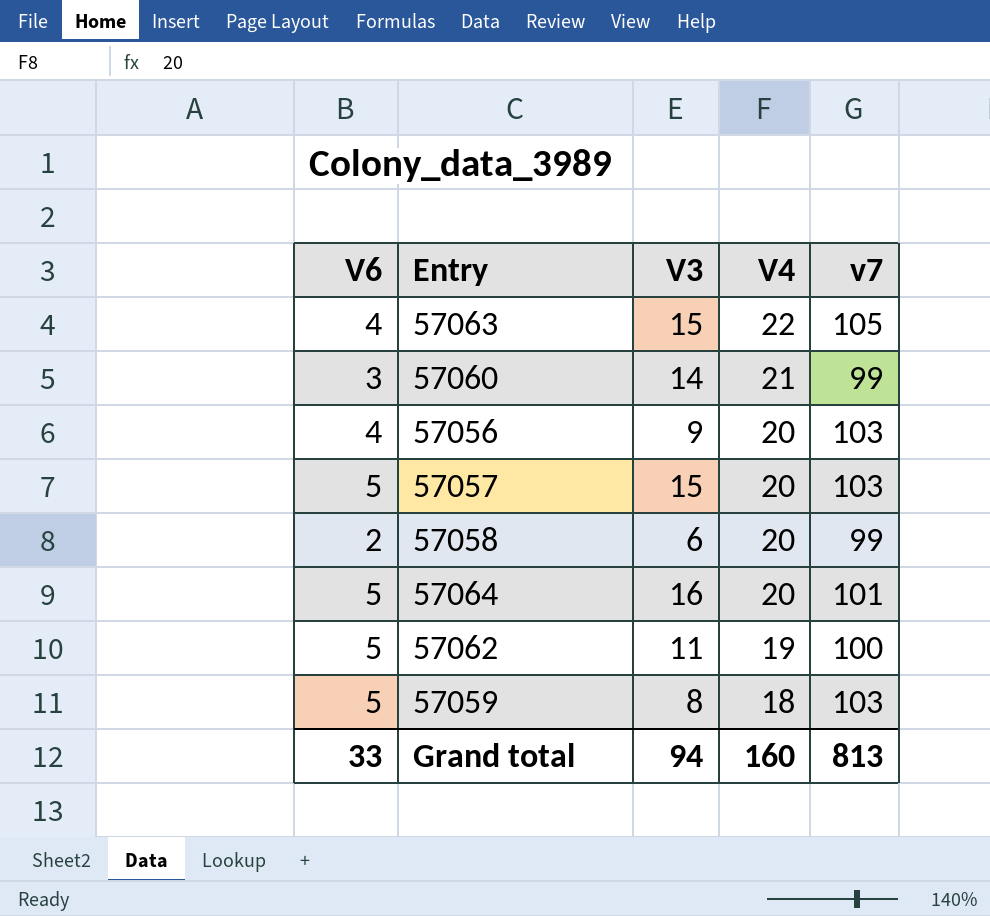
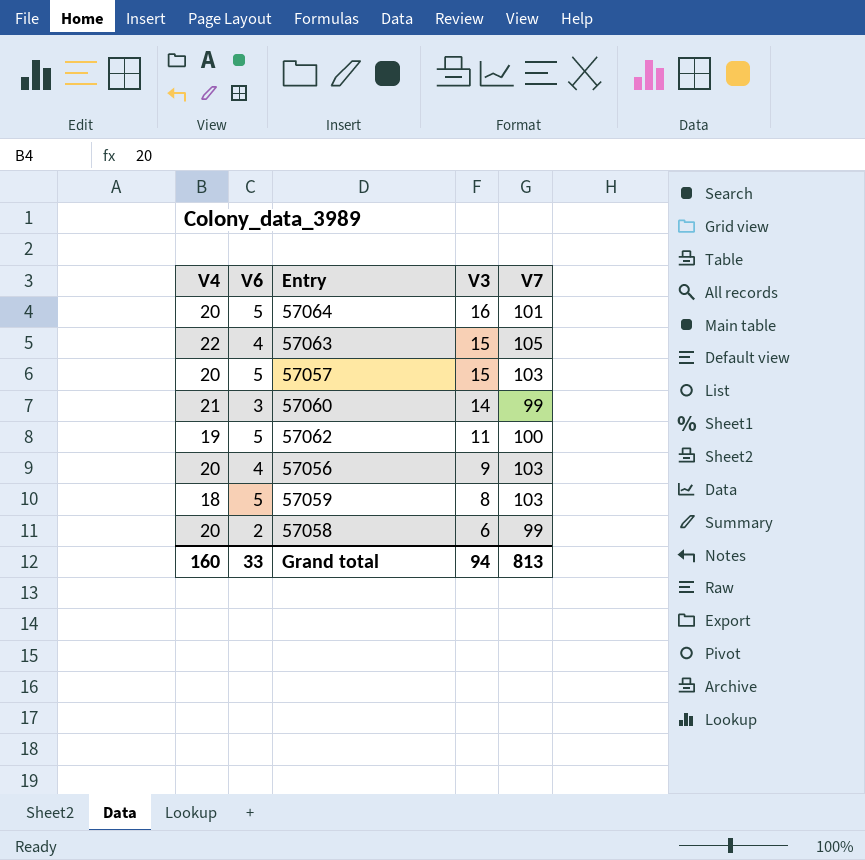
row order: V4 descending -> V3 descending
column V4 | position: 4 -> 1
column name: v7 -> V7

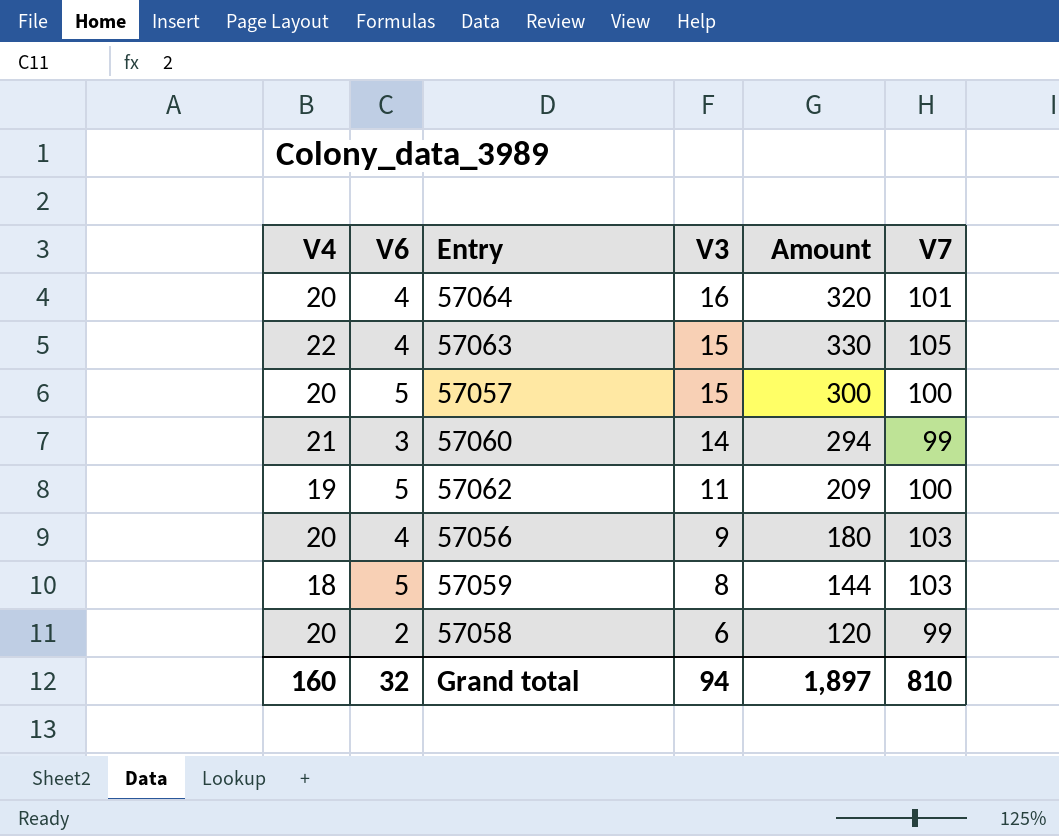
column Amount | formula: none -> [V4] * [V3]
57064 | V6: 5 -> 4
57057 | V7: 103 -> 100
Grand total | V6: 33 -> 32
Grand total | V7: 813 -> 810

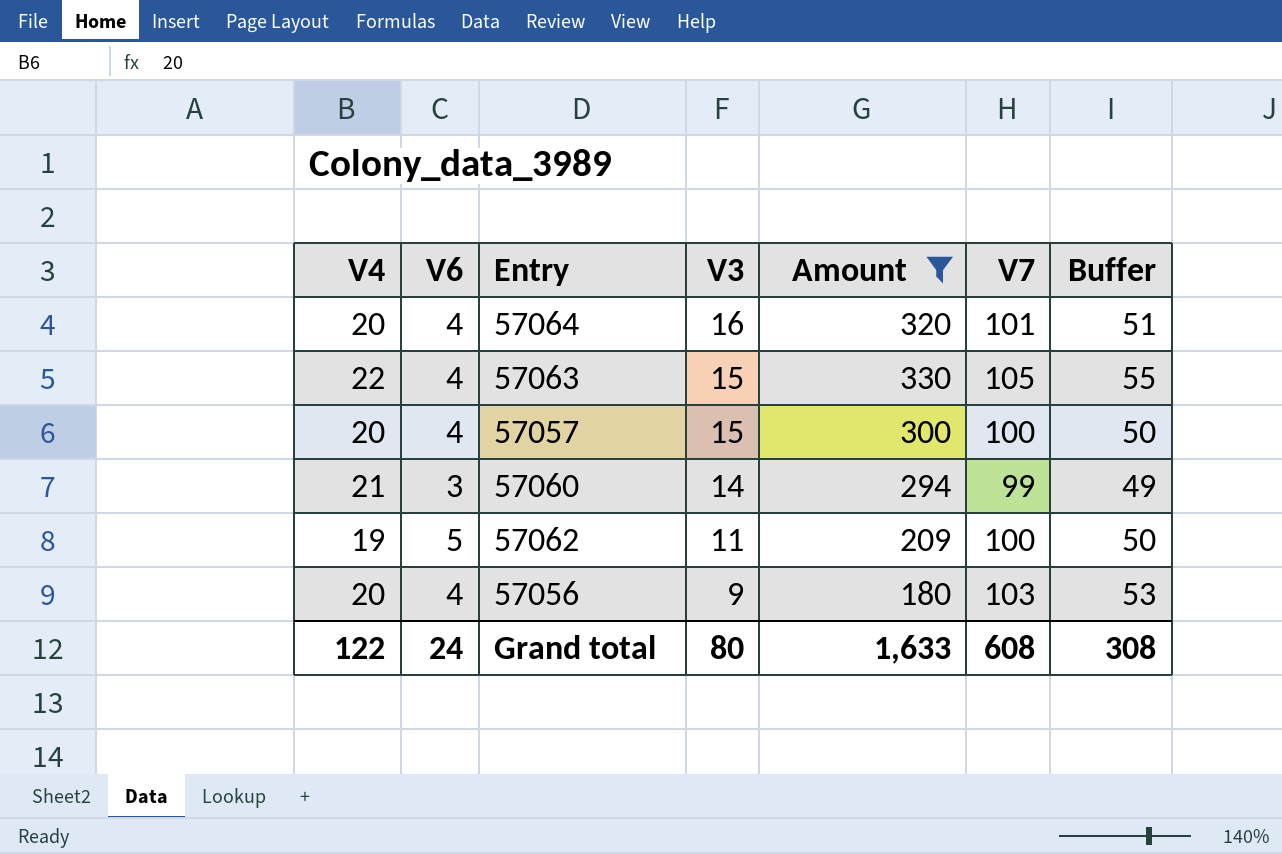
filter: none -> Amount >= 180
column Buffer | formula: none -> [V7] - 50
57057 | V6: 5 -> 4
Grand total | V4: 160 -> 122
Grand total | V6: 32 -> 24
Grand total | V3: 94 -> 80
Grand total | Amount: 1,897 -> 1,633
Grand total | V7: 810 -> 608

